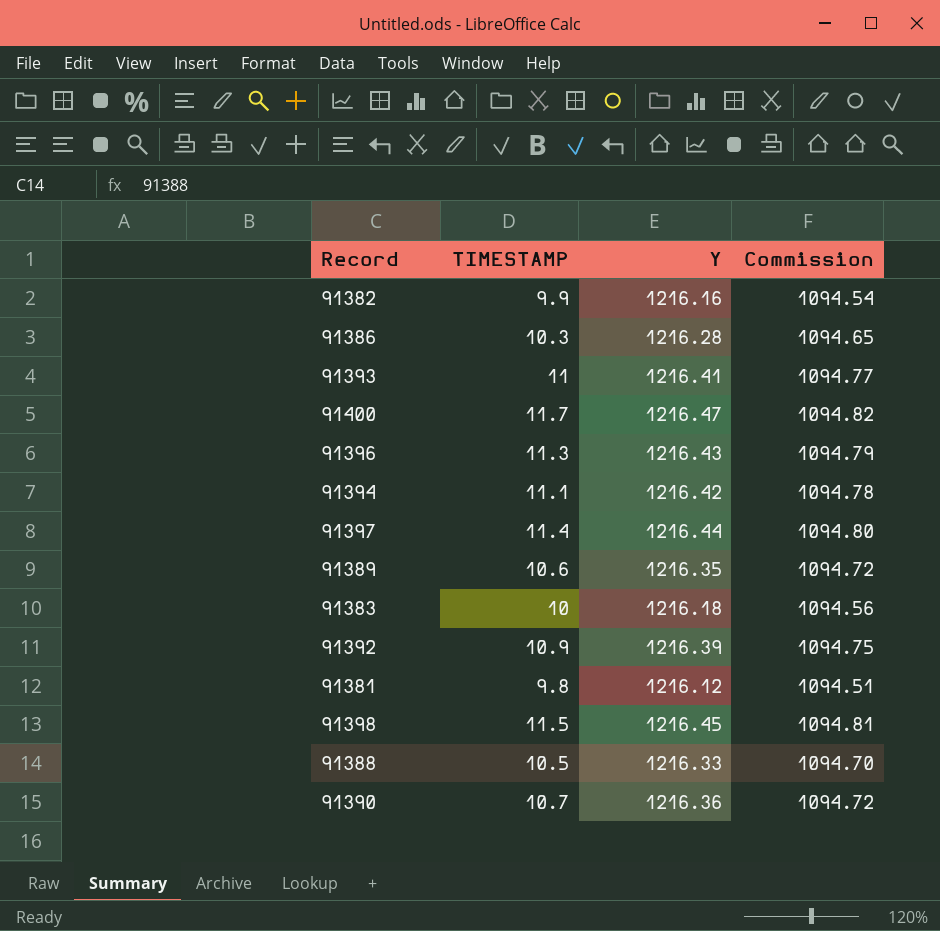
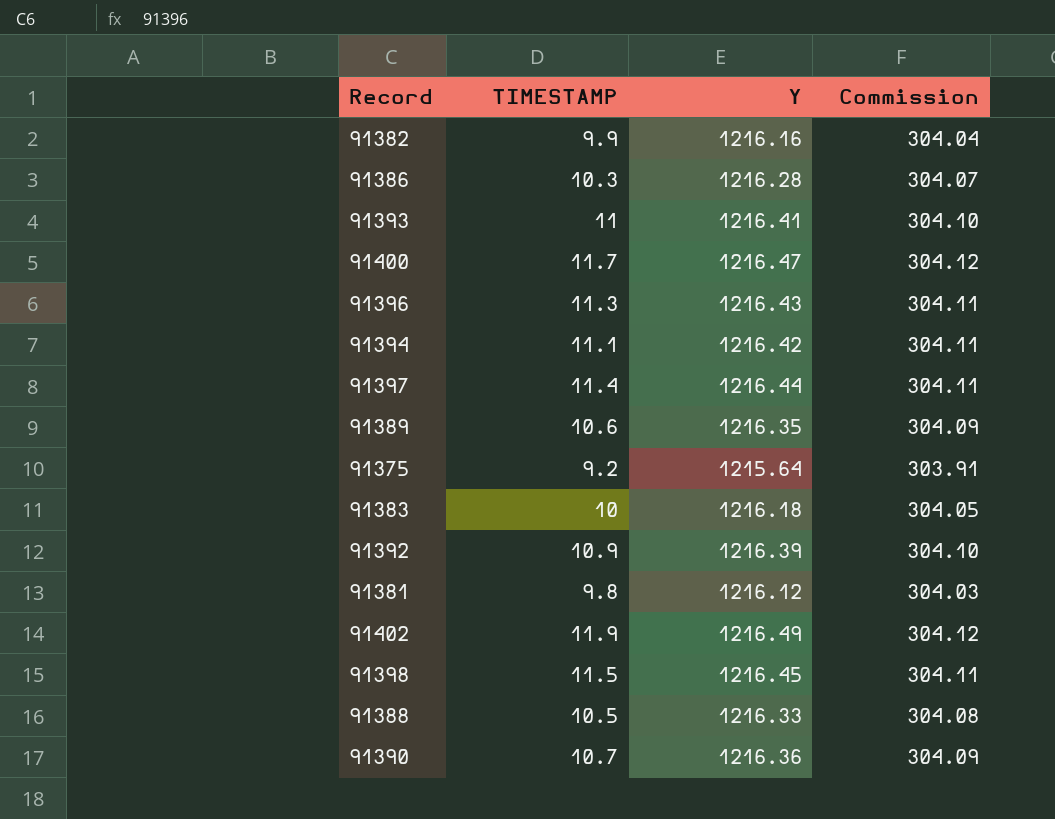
column Commission | formula: [Y] * 0.9 -> [Y] * 0.25
row 91375: none -> 9.2 | 1215.64 | 303.91
row 91402: none -> 11.9 | 1216.49 | 304.12

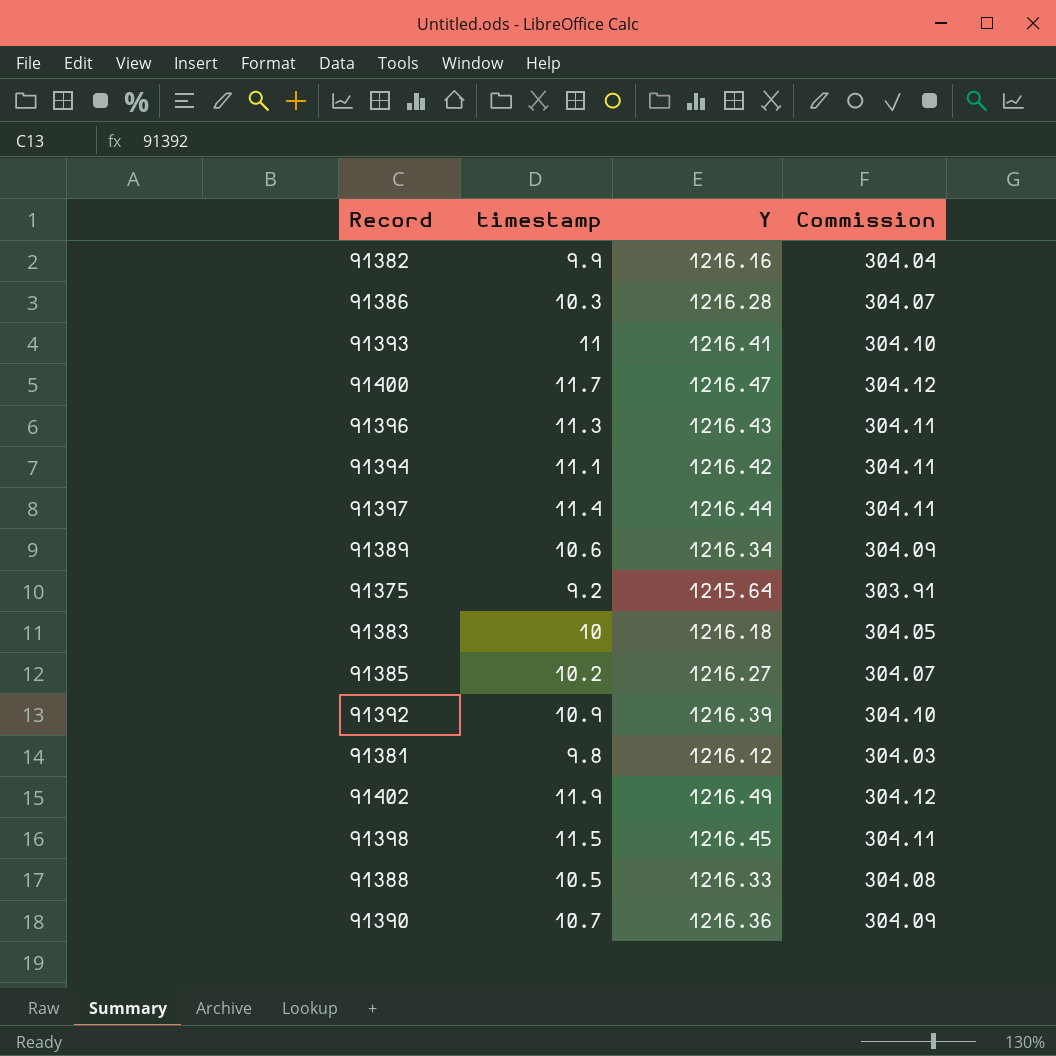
column name: TIMESTAMP -> timestamp
91389 | Y: 1216.35 -> 1216.34
row 91385: none -> 10.2 | 1216.27 | 304.07

